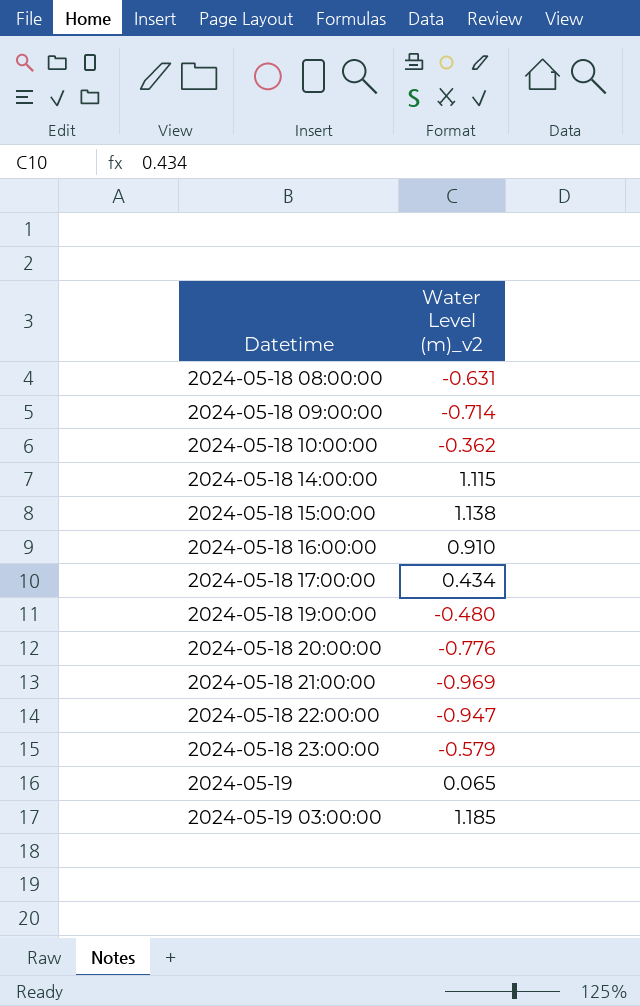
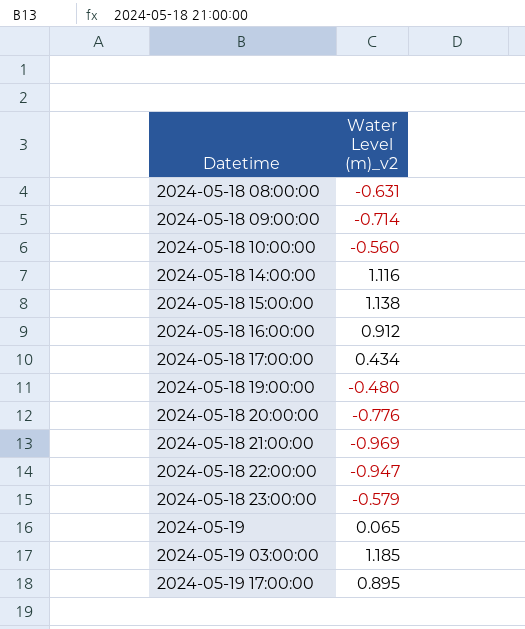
2024-05-18 10:00:00 | Water Level (m)_v2: -0.362 -> -0.560
2024-05-18 14:00:00 | Water Level (m)_v2: 1.115 -> 1.116
2024-05-18 16:00:00 | Water Level (m)_v2: 0.910 -> 0.912
row 2024-05-19 17:00:00: none -> 0.895

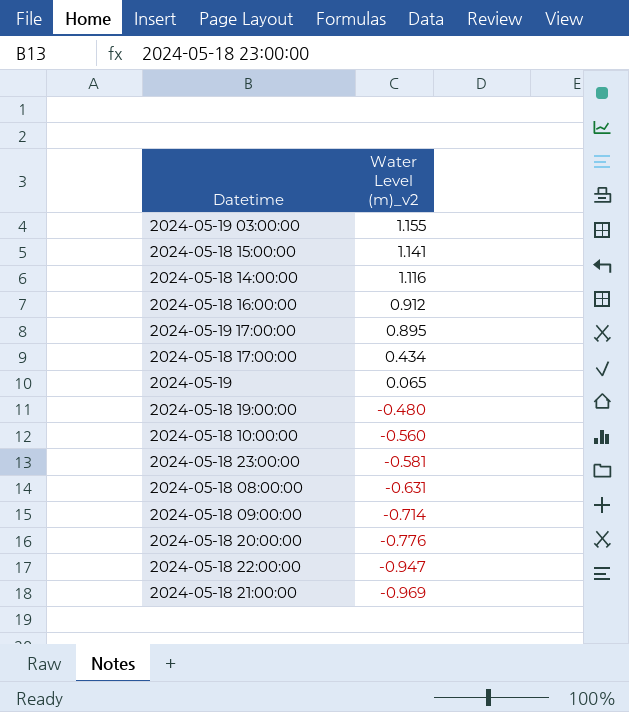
row order: Datetime ascending -> Water Level (m)_v2 descending
2024-05-19 03:00:00 | Water Level (m)_v2: 1.185 -> 1.155
2024-05-18 15:00:00 | Water Level (m)_v2: 1.138 -> 1.141
2024-05-18 23:00:00 | Water Level (m)_v2: -0.579 -> -0.581

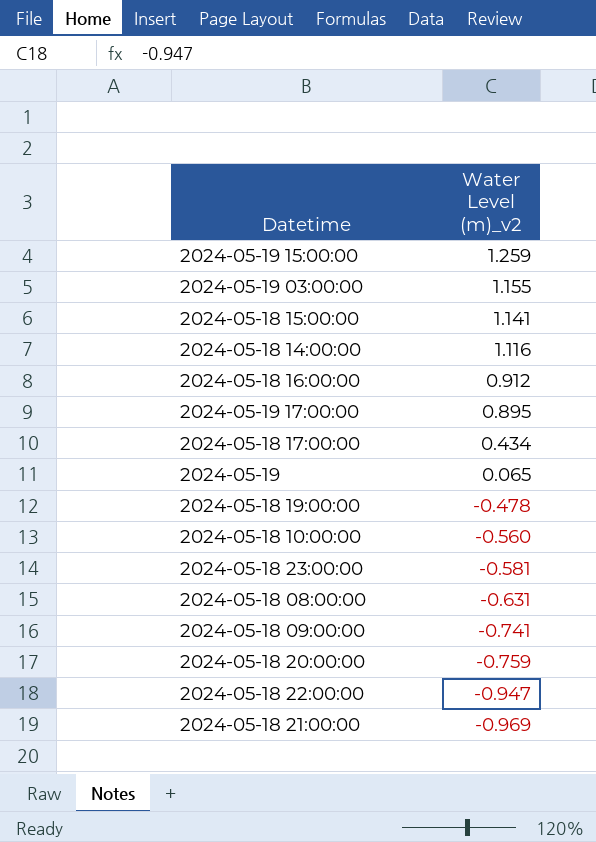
row 2024-05-19 15:00:00: none -> 1.259
2024-05-18 19:00:00 | Water Level (m)_v2: -0.480 -> -0.478
2024-05-18 09:00:00 | Water Level (m)_v2: -0.714 -> -0.741
2024-05-18 20:00:00 | Water Level (m)_v2: -0.776 -> -0.759

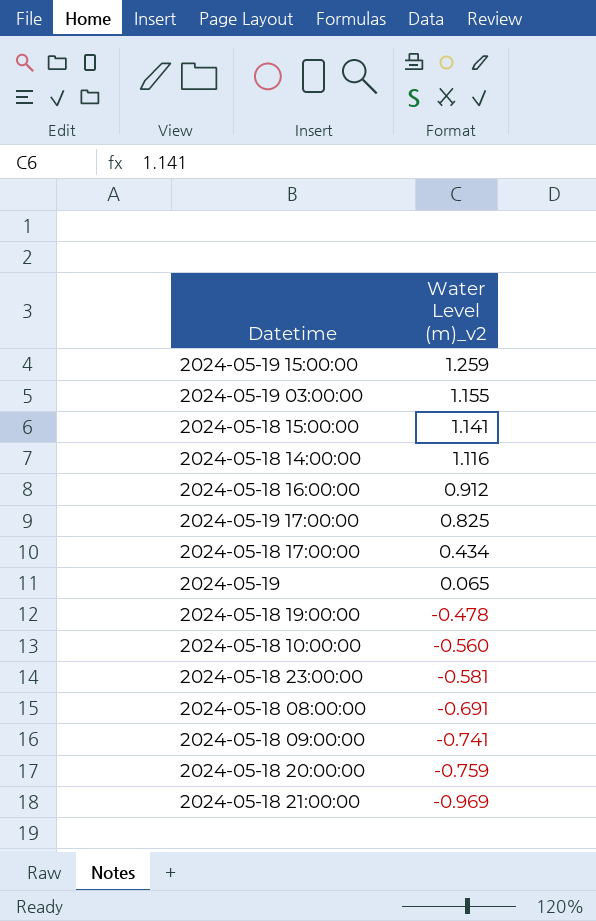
row 2024-05-18 22:00:00: -0.947 -> none
2024-05-19 17:00:00 | Water Level (m)_v2: 0.895 -> 0.825
2024-05-18 08:00:00 | Water Level (m)_v2: -0.631 -> -0.691

